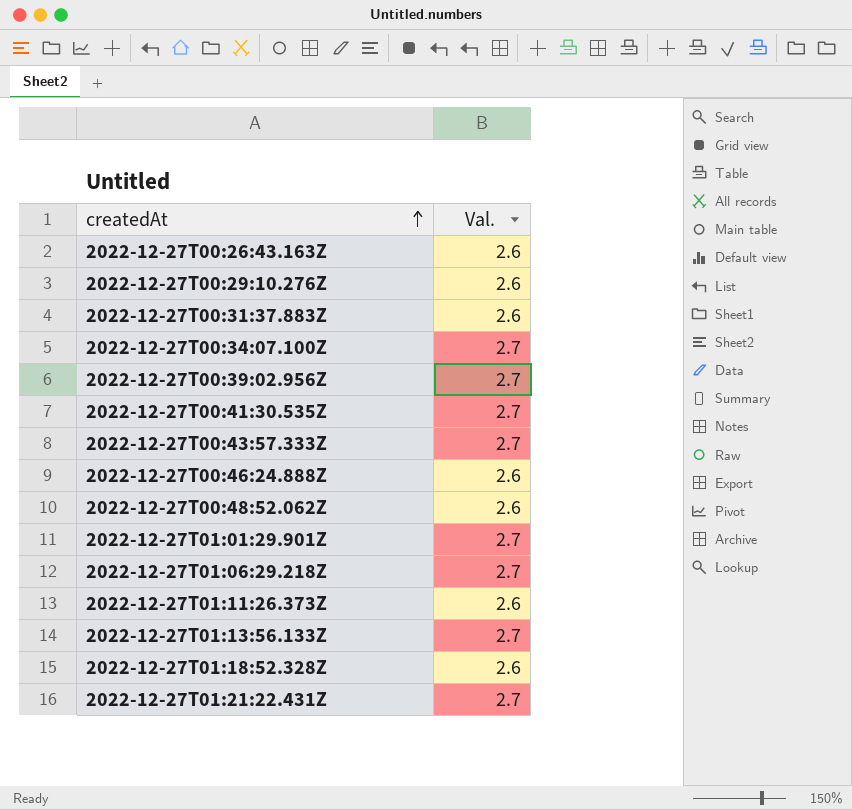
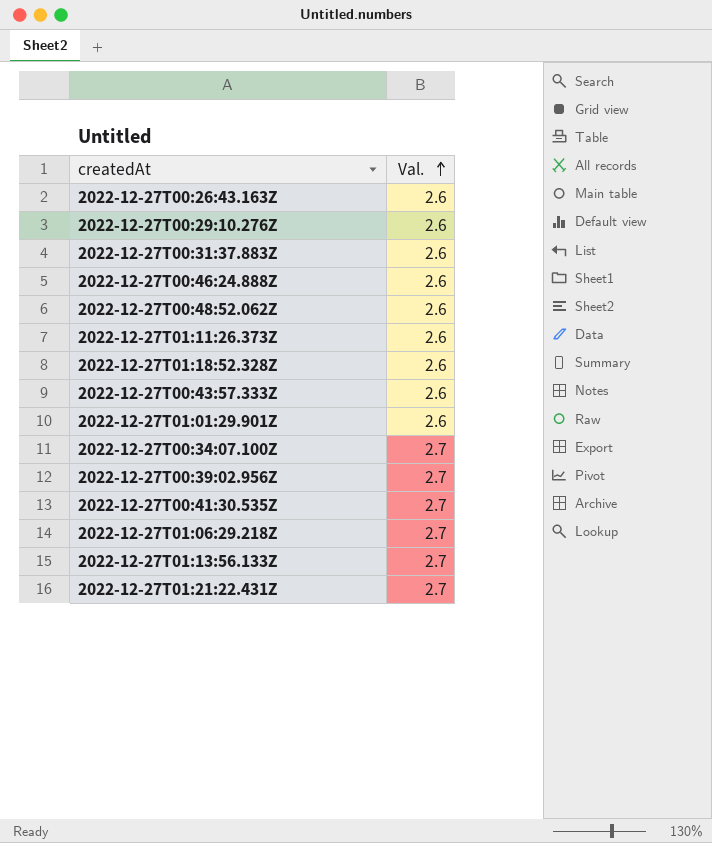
row order: createdAt ascending -> Val. ascending
2022-12-27T00:43:57.333Z | Val.: 2.7 -> 2.6
2022-12-27T01:01:29.901Z | Val.: 2.7 -> 2.6

